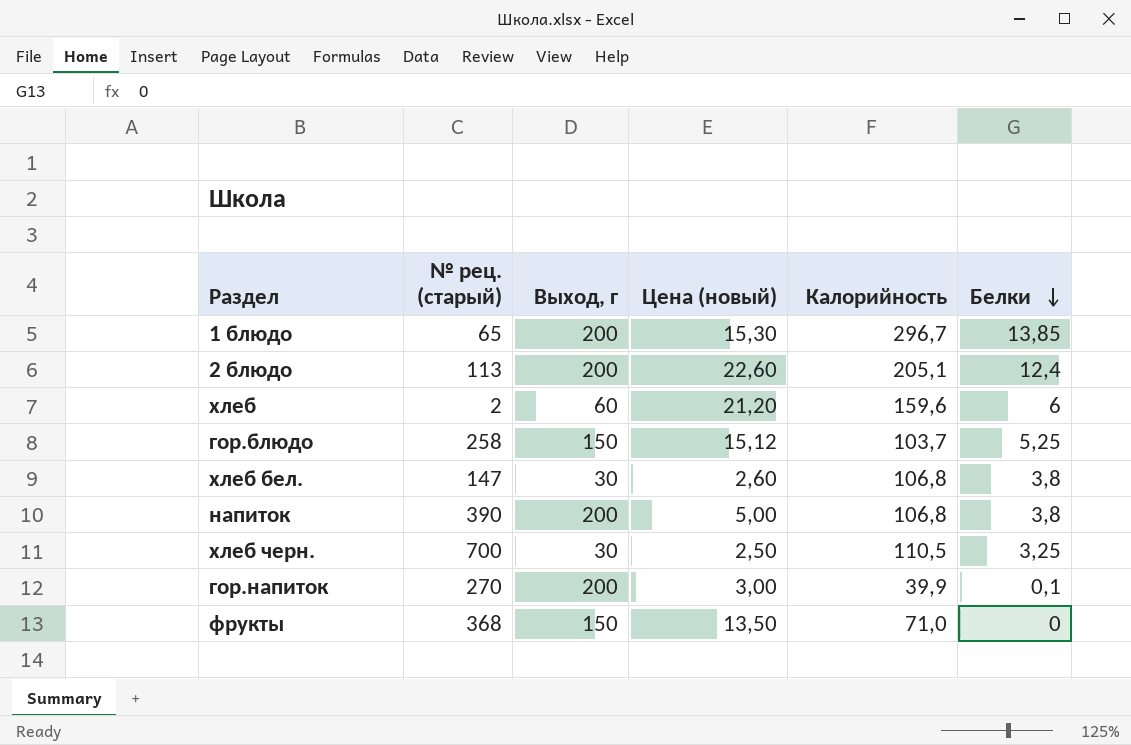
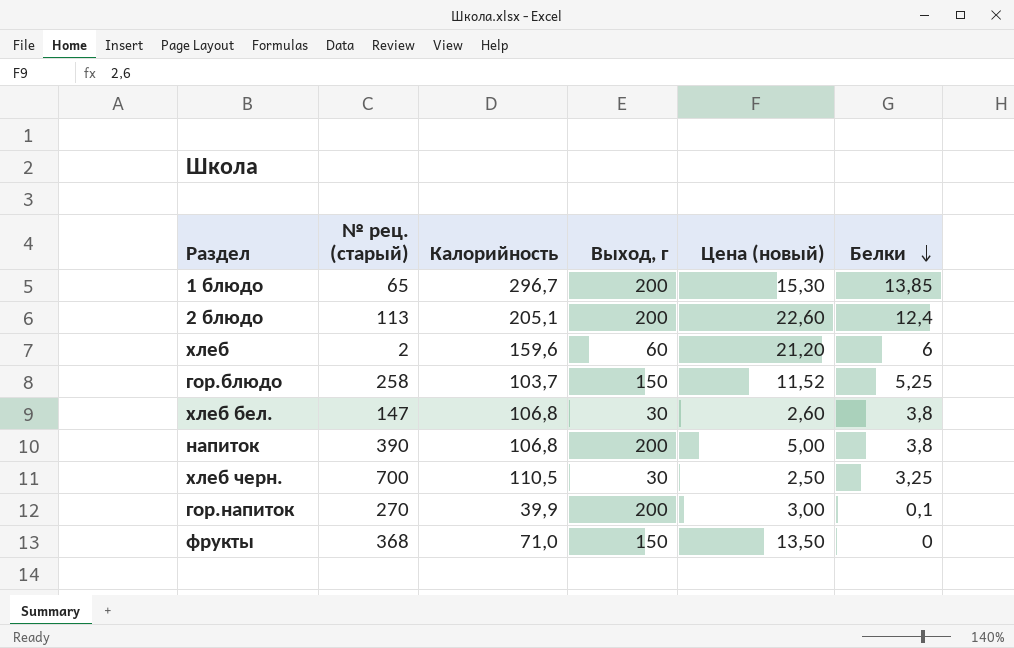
column Калорийность | position: 5 -> 3
гор.блюдо | Цена (новый): 15,12 -> 11,52

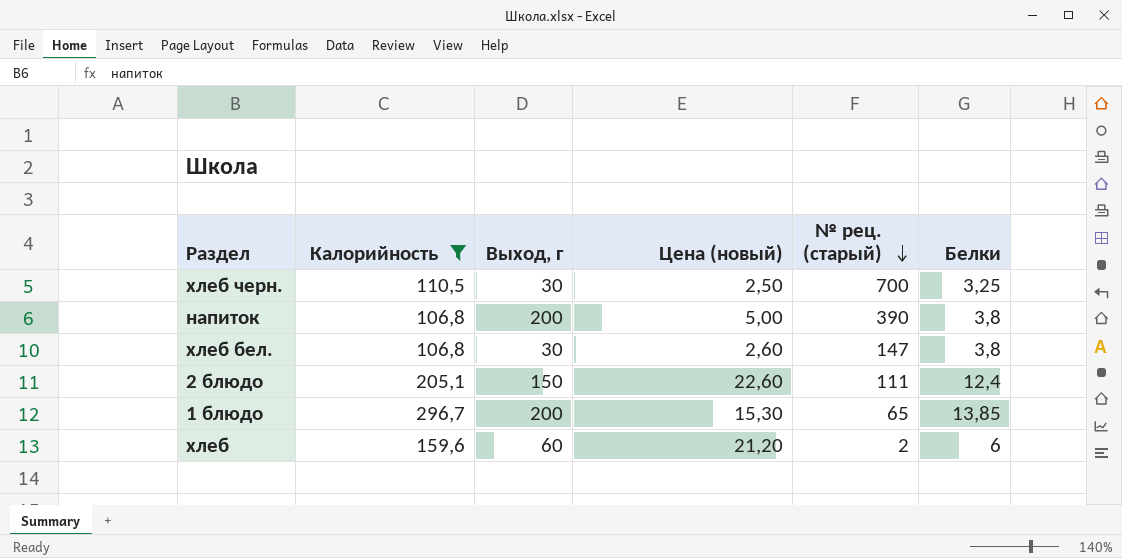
filter: none -> Калорийность >= 106,8
row order: Белки descending -> № рец. (старый) descending
column № рец. (старый) | position: 2 -> 5
2 блюдо | Выход, г: 200 -> 150
2 блюдо | № рец. (старый): 113 -> 111

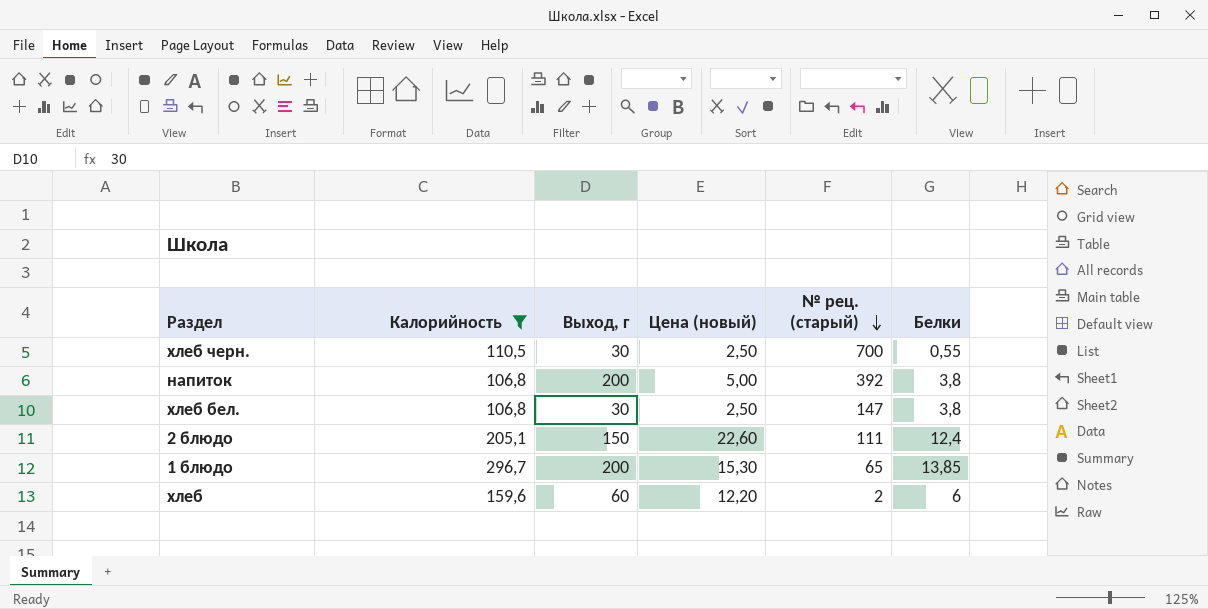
хлеб черн. | Белки: 3,25 -> 0,55
напиток | № рец. (старый): 390 -> 392
хлеб бел. | Цена (новый): 2,60 -> 2,50
хлеб | Цена (новый): 21,20 -> 12,20

